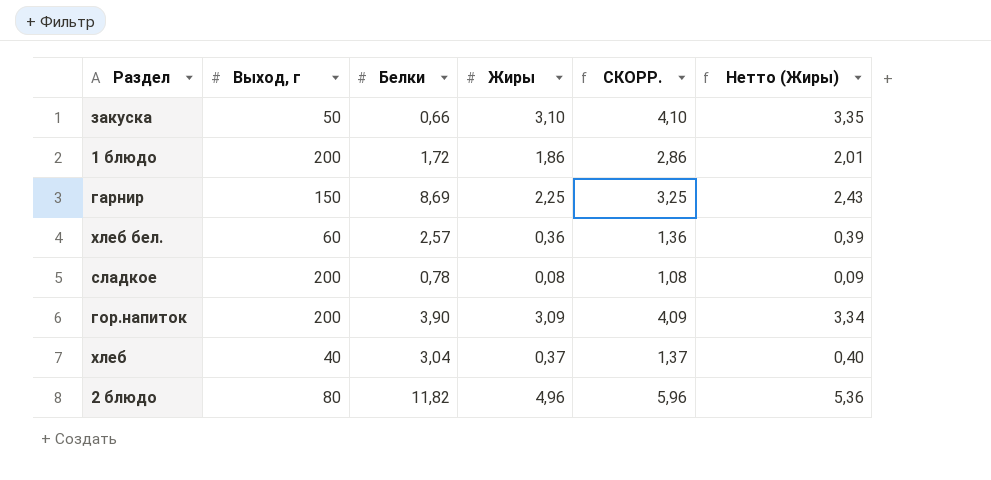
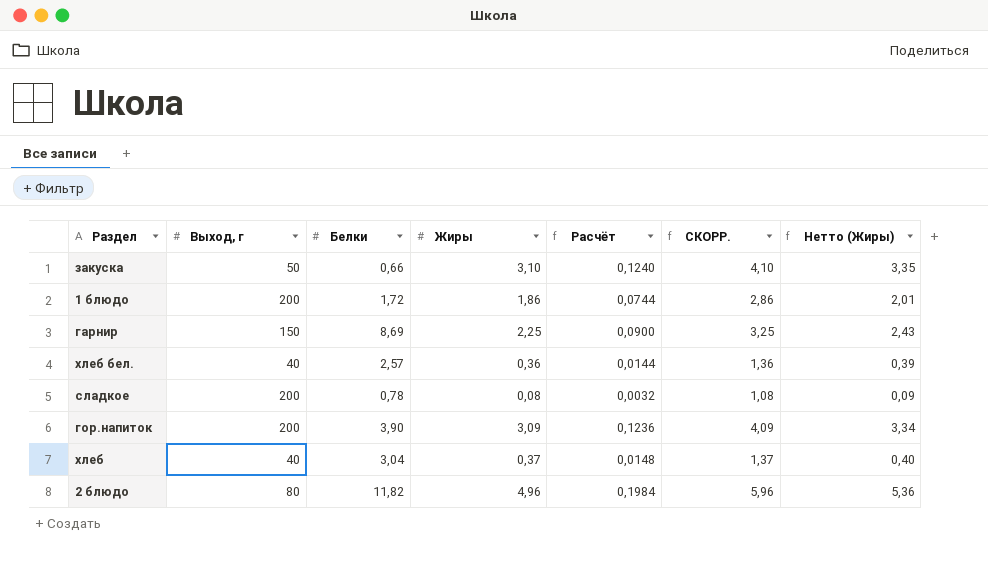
column Расчёт | formula: none -> [Жиры] * 0,04
хлеб бел. | Выход, г: 60 -> 40

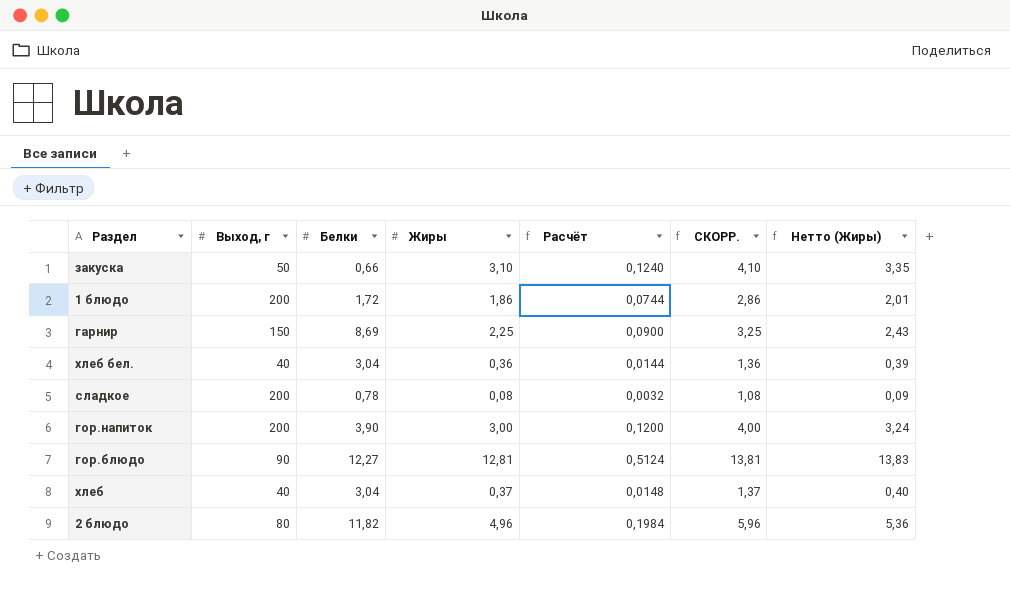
хлеб бел. | Белки: 2,57 -> 3,04
гор.напиток | Жиры: 3,09 -> 3,00
гор.напиток | Расчёт: 0,1236 -> 0,1200
гор.напиток | СКОРР.: 4,09 -> 4,00
гор.напиток | Нетто (Жиры): 3,34 -> 3,24
row гор.блюдо: none -> 90 | 12,27 | 12,81 | 0,5124 | 13,81 | 13,83

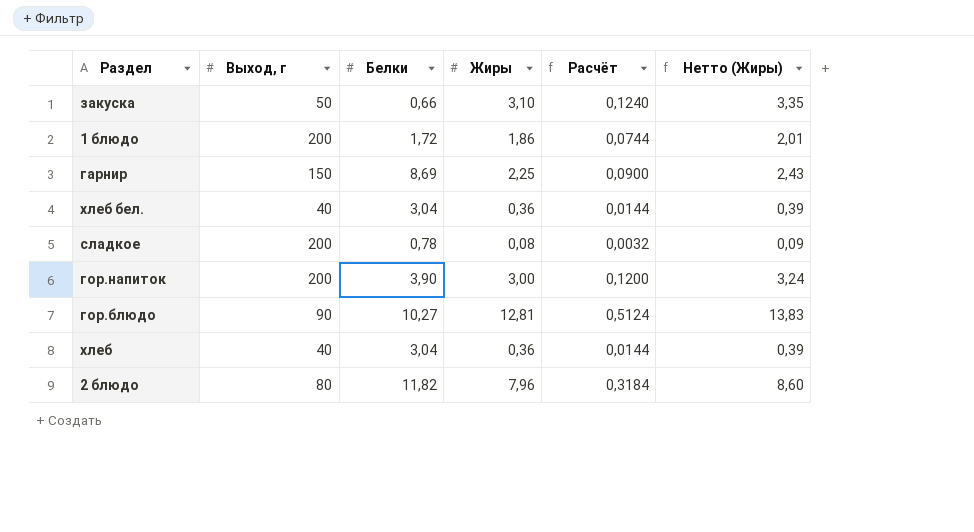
column СКОРР. | formula: [Жиры] + 1 -> none
гор.блюдо | Белки: 12,27 -> 10,27
хлеб | Жиры: 0,37 -> 0,36
хлеб | Расчёт: 0,0148 -> 0,0144
хлеб | Нетто (Жиры): 0,40 -> 0,39
2 блюдо | Жиры: 4,96 -> 7,96
2 блюдо | Расчёт: 0,1984 -> 0,3184
2 блюдо | Нетто (Жиры): 5,36 -> 8,60

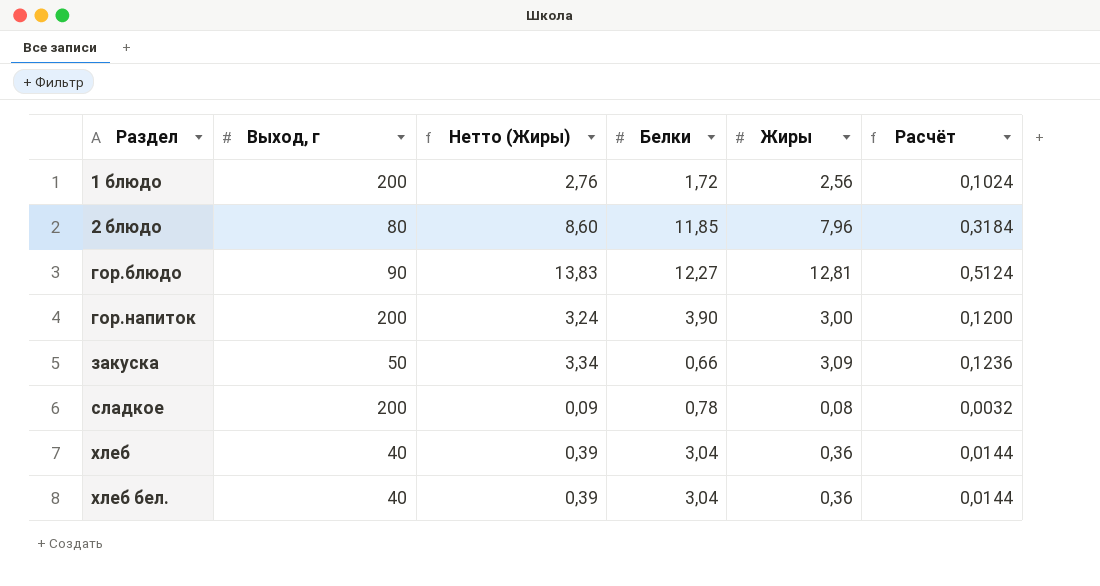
row order: none -> Раздел ascending
column Нетто (Жиры) | position: 6 -> 3
row гарнир: 150 | 8,69 | 2,25 | 0,0900 | 2,43 -> none
1 блюдо | Нетто (Жиры): 2,01 -> 2,76
1 блюдо | Жиры: 1,86 -> 2,56
1 блюдо | Расчёт: 0,0744 -> 0,1024
2 блюдо | Белки: 11,82 -> 11,85
гор.блюдо | Белки: 10,27 -> 12,27
закуска | Нетто (Жиры): 3,35 -> 3,34
закуска | Жиры: 3,10 -> 3,09
закуска | Расчёт: 0,1240 -> 0,1236

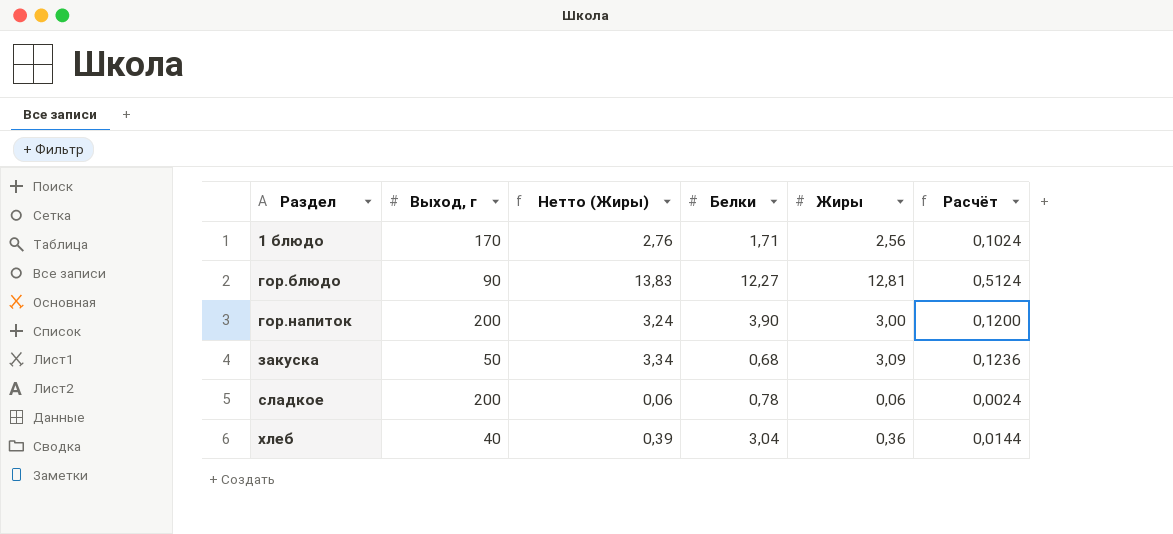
row 2 блюдо: 80 | 8,60 | 11,85 | 7,96 | 0,3184 -> none
row хлеб бел.: 40 | 0,39 | 3,04 | 0,36 | 0,0144 -> none
1 блюдо | Выход, г: 200 -> 170
1 блюдо | Белки: 1,72 -> 1,71
закуска | Белки: 0,66 -> 0,68
сладкое | Нетто (Жиры): 0,09 -> 0,06
сладкое | Жиры: 0,08 -> 0,06
сладкое | Расчёт: 0,0032 -> 0,0024

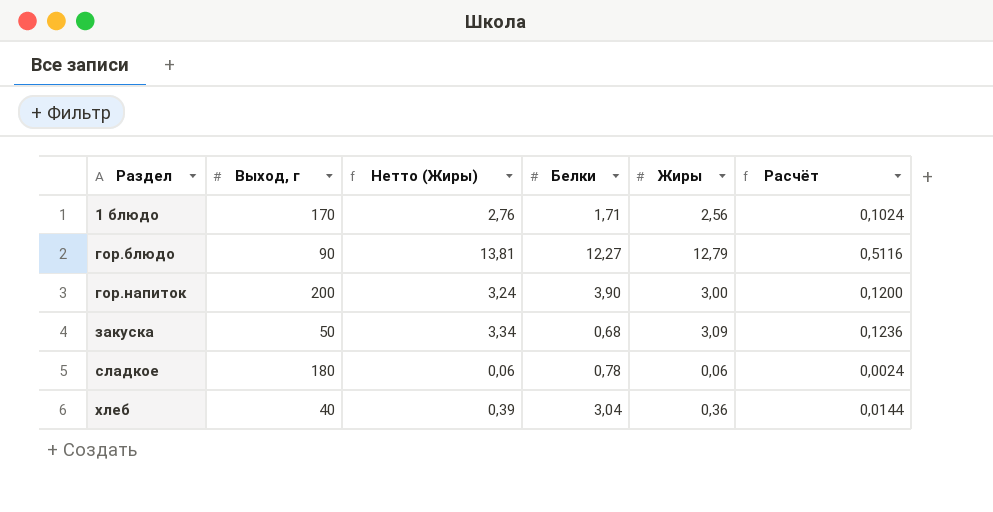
гор.блюдо | Нетто (Жиры): 13,83 -> 13,81
гор.блюдо | Жиры: 12,81 -> 12,79
гор.блюдо | Расчёт: 0,5124 -> 0,5116
сладкое | Выход, г: 200 -> 180

